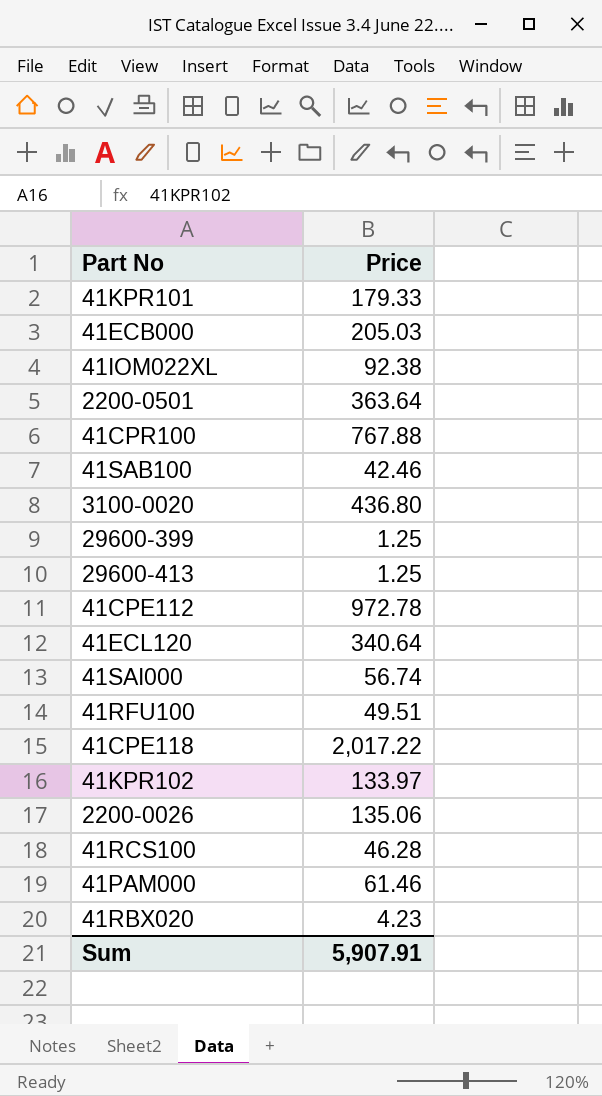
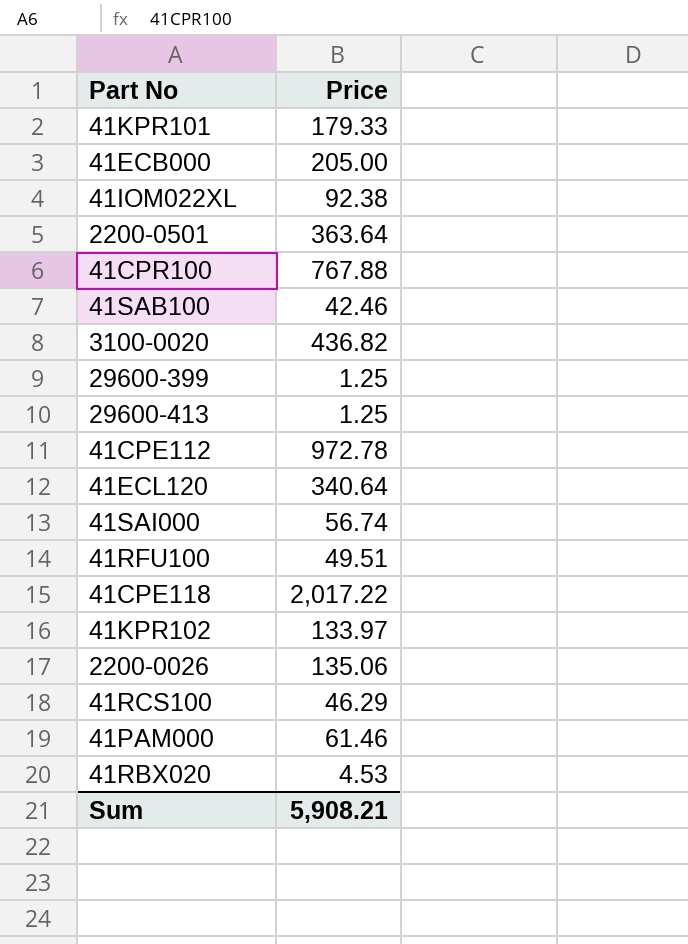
41ECB000 | Price: 205.03 -> 205.00
3100-0020 | Price: 436.80 -> 436.82
41RCS100 | Price: 46.28 -> 46.29
41RBX020 | Price: 4.23 -> 4.53
Sum | Price: 5,907.91 -> 5,908.21

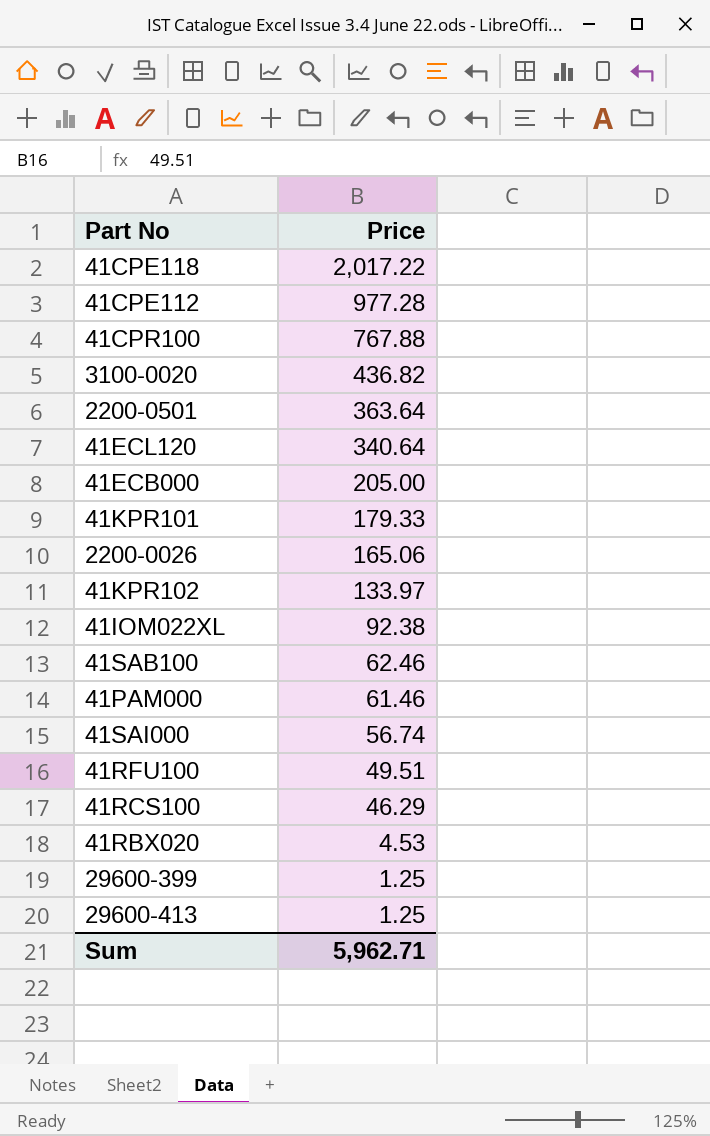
row order: none -> Price descending
41CPE112 | Price: 972.78 -> 977.28
2200-0026 | Price: 135.06 -> 165.06
41SAB100 | Price: 42.46 -> 62.46
Sum | Price: 5,908.21 -> 5,962.71

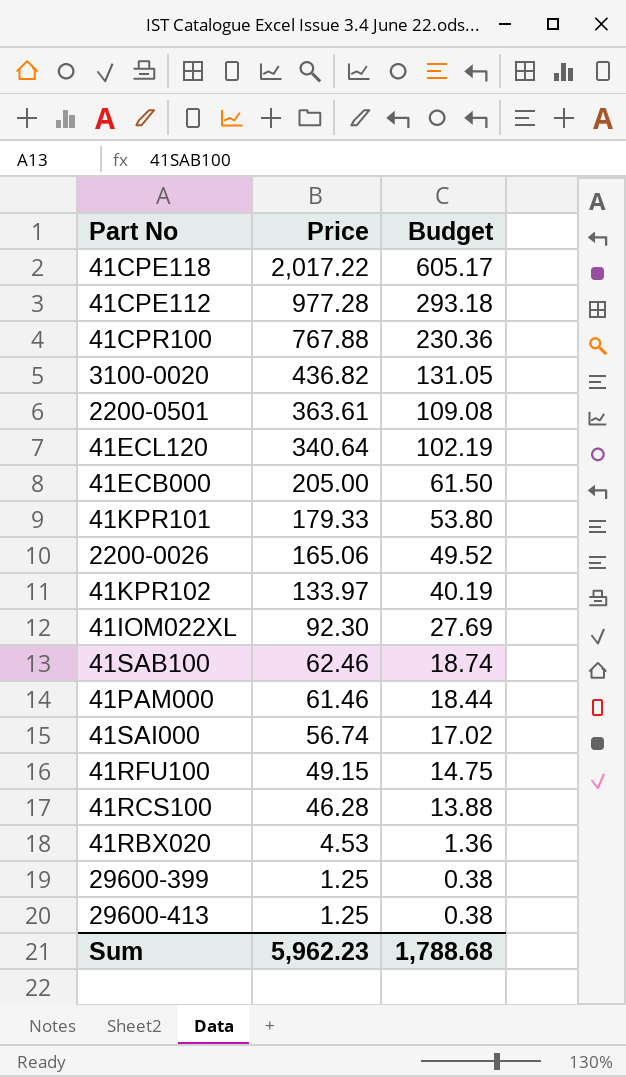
column Budget | formula: none -> [Price] * 0.3
2200-0501 | Price: 363.64 -> 363.61
41IOM022XL | Price: 92.38 -> 92.30
41RFU100 | Price: 49.51 -> 49.15
41RCS100 | Price: 46.29 -> 46.28
Sum | Price: 5,962.71 -> 5,962.23

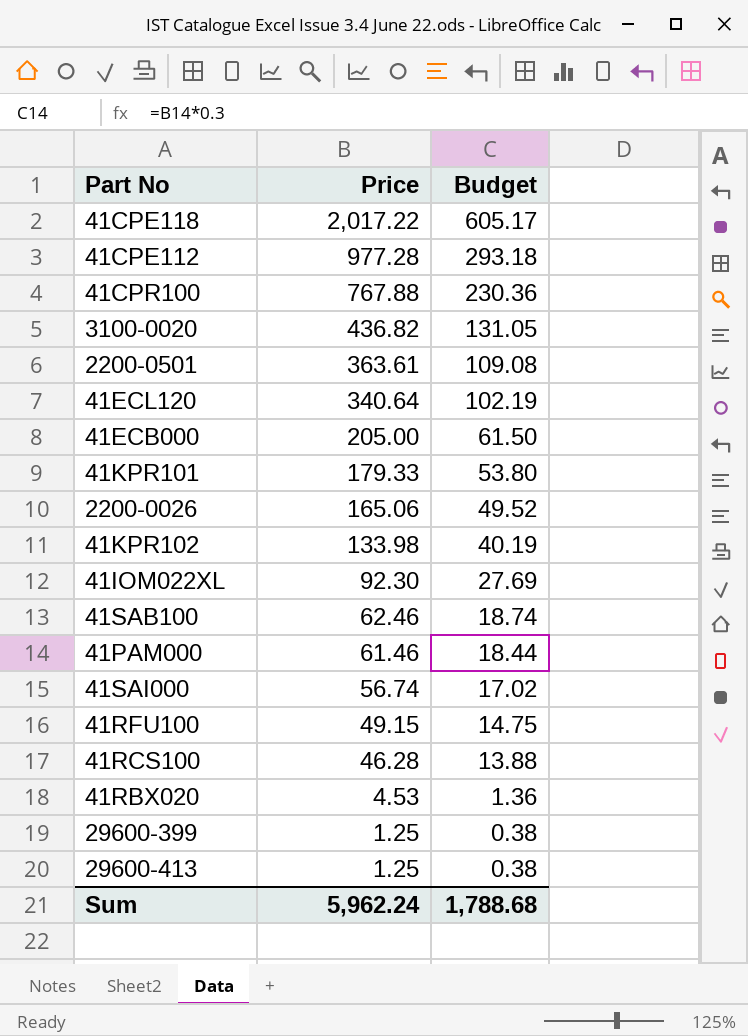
41KPR102 | Price: 133.97 -> 133.98
Sum | Price: 5,962.23 -> 5,962.24

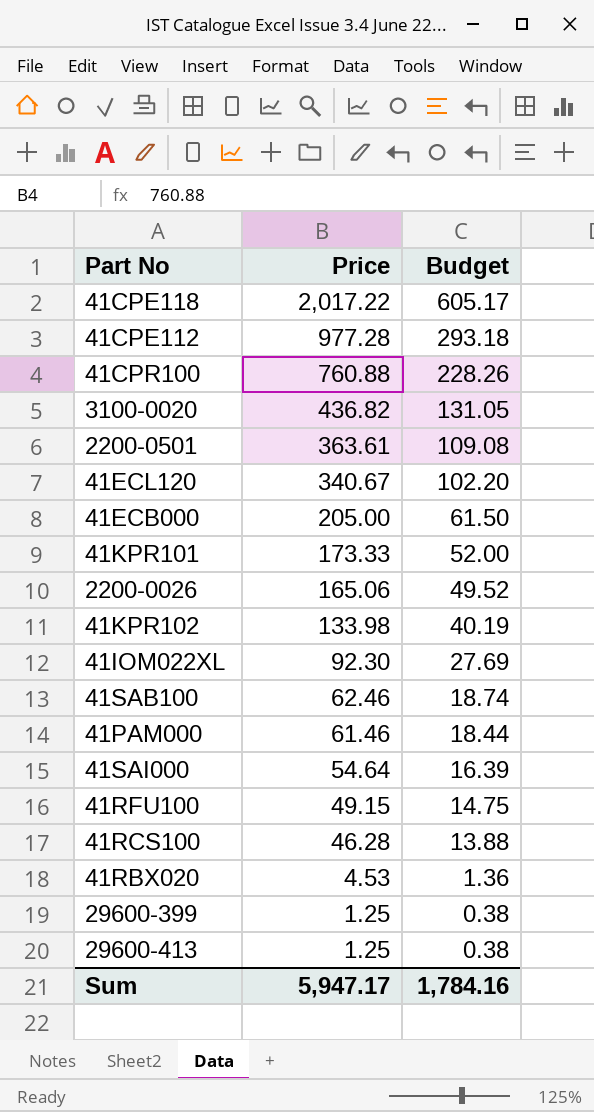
41CPR100 | Price: 767.88 -> 760.88
41CPR100 | Budget: 230.36 -> 228.26
41ECL120 | Price: 340.64 -> 340.67
41ECL120 | Budget: 102.19 -> 102.20
41KPR101 | Price: 179.33 -> 173.33
41KPR101 | Budget: 53.80 -> 52.00
41SAI000 | Price: 56.74 -> 54.64
41SAI000 | Budget: 17.02 -> 16.39
Sum | Price: 5,962.24 -> 5,947.17
Sum | Budget: 1,788.68 -> 1,784.16

